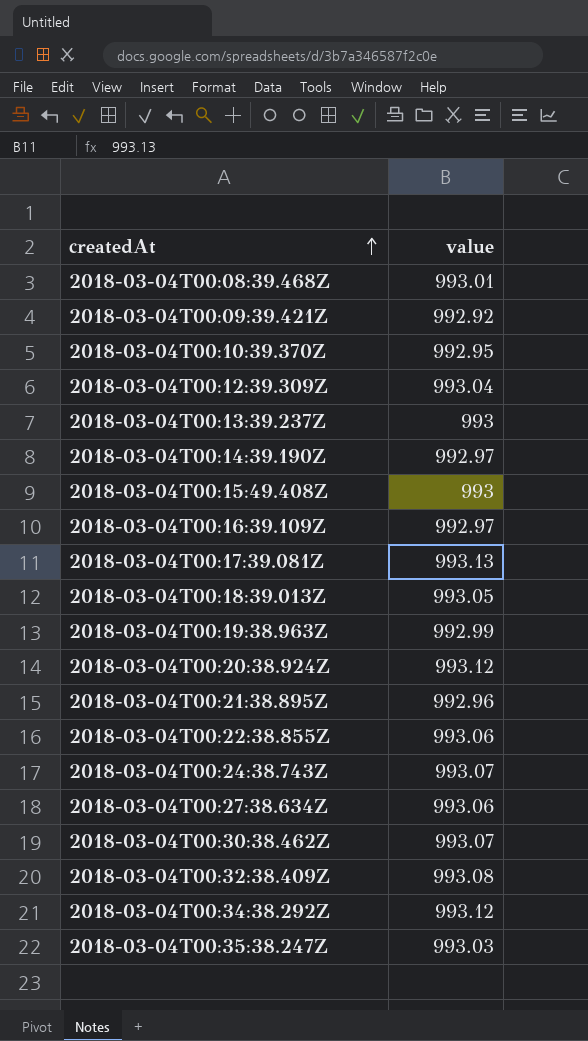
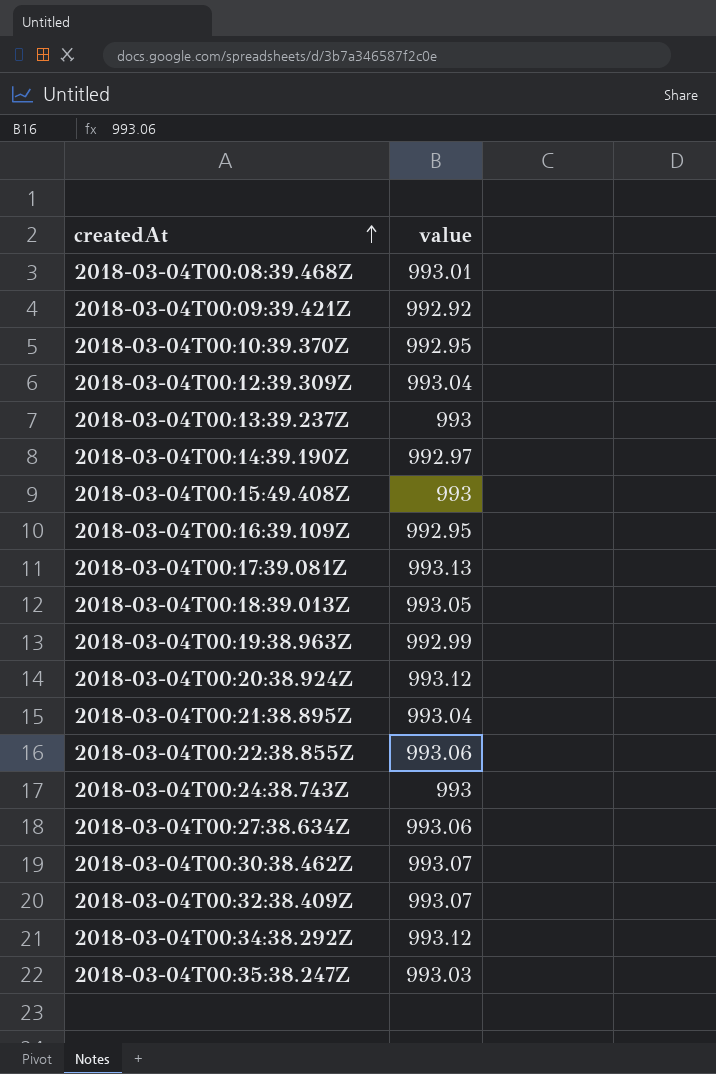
2018-03-04T00:16:39.109Z | value: 992.97 -> 992.95
2018-03-04T00:21:38.895Z | value: 992.96 -> 993.04
2018-03-04T00:24:38.743Z | value: 993.07 -> 993
2018-03-04T00:32:38.409Z | value: 993.08 -> 993.07

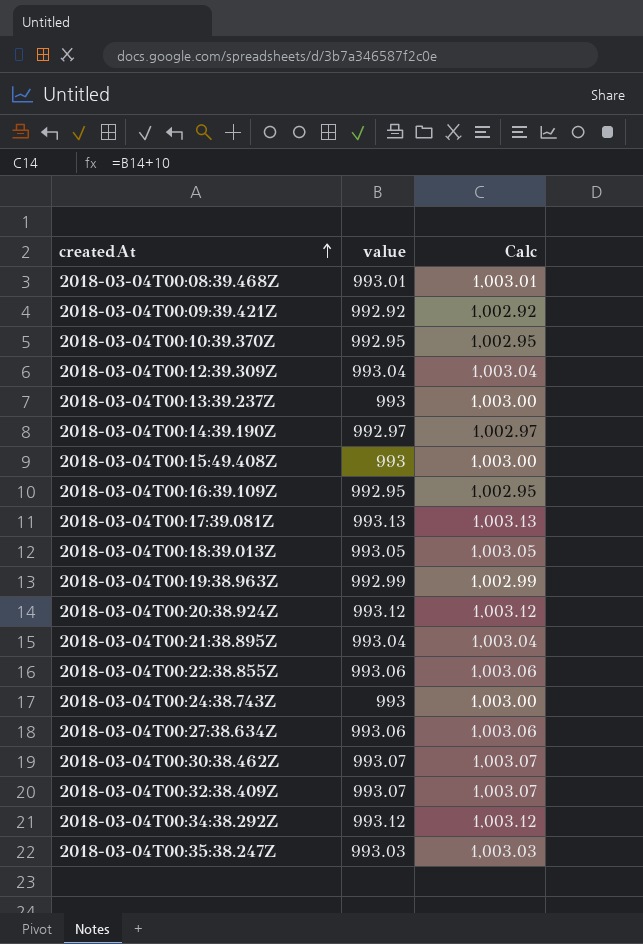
column Calc | formula: none -> [value] + 10

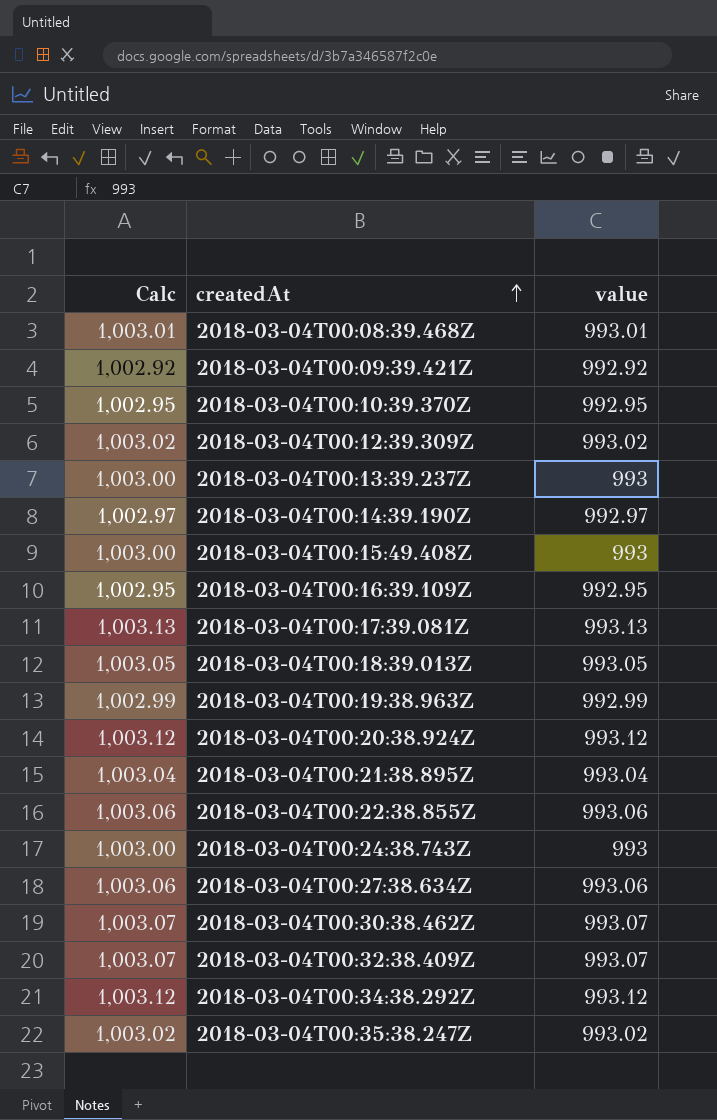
column Calc | position: 3 -> 1
2018-03-04T00:12:39.309Z | Calc: 1,003.04 -> 1,003.02
2018-03-04T00:12:39.309Z | value: 993.04 -> 993.02
2018-03-04T00:35:38.247Z | Calc: 1,003.03 -> 1,003.02
2018-03-04T00:35:38.247Z | value: 993.03 -> 993.02

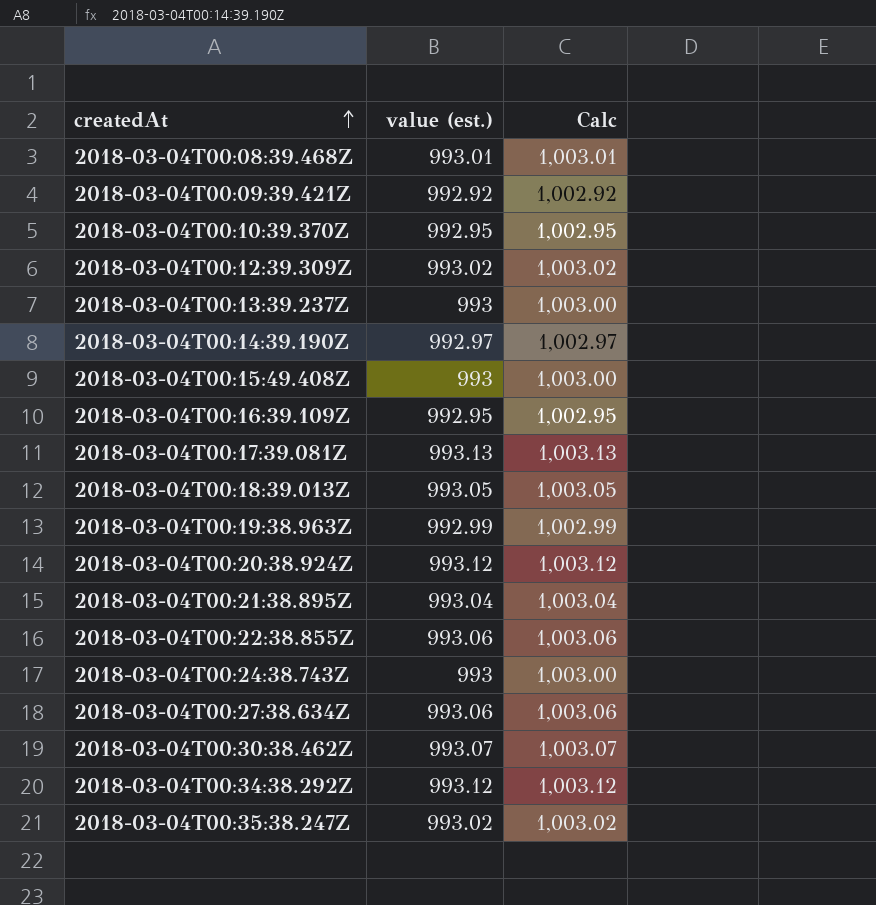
column name: value -> value (est.)
column Calc | position: 1 -> 3
row 2018-03-04T00:32:38.409Z: 1,003.07 | 993.07 -> none

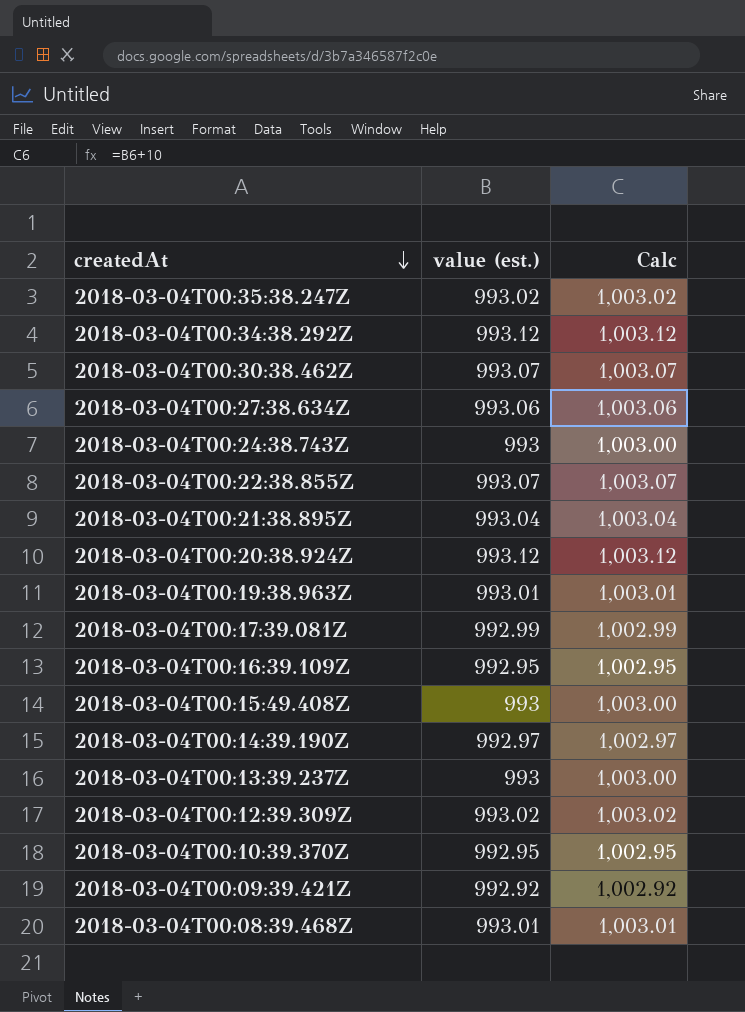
row order: createdAt ascending -> createdAt descending
row 2018-03-04T00:18:39.013Z: 993.05 | 1,003.05 -> none
2018-03-04T00:22:38.855Z | value (est.): 993.06 -> 993.07
2018-03-04T00:22:38.855Z | Calc: 1,003.06 -> 1,003.07
2018-03-04T00:19:38.963Z | value (est.): 992.99 -> 993.01
2018-03-04T00:19:38.963Z | Calc: 1,002.99 -> 1,003.01
2018-03-04T00:17:39.081Z | value (est.): 993.13 -> 992.99
2018-03-04T00:17:39.081Z | Calc: 1,003.13 -> 1,002.99

